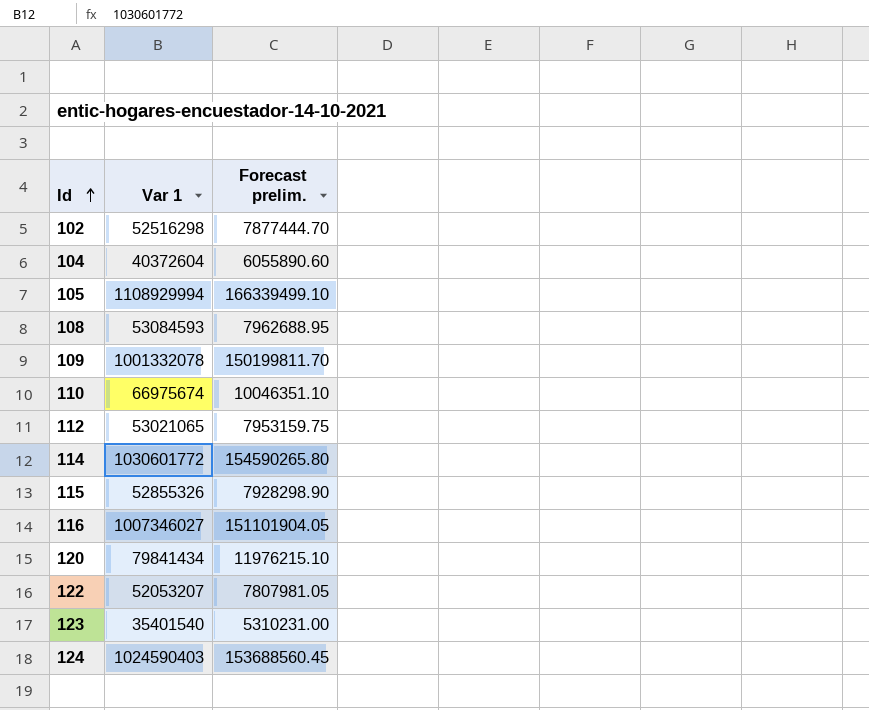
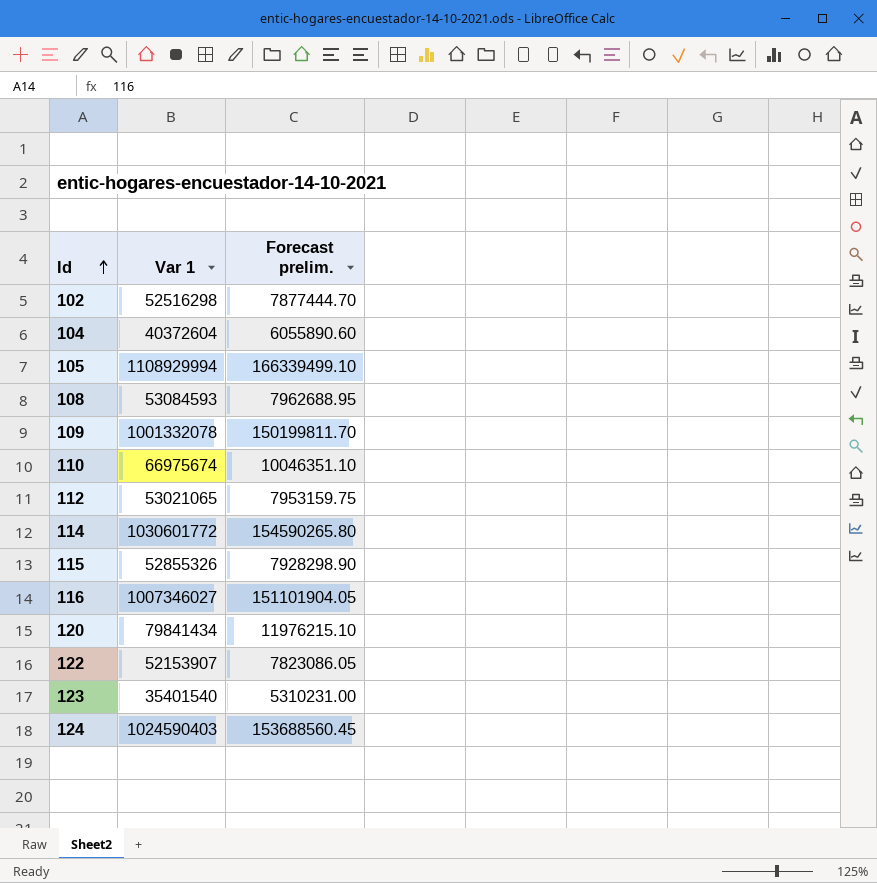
122 | Var 1: 52053207 -> 52153907
122 | Forecast prelim.: 7807981.05 -> 7823086.05

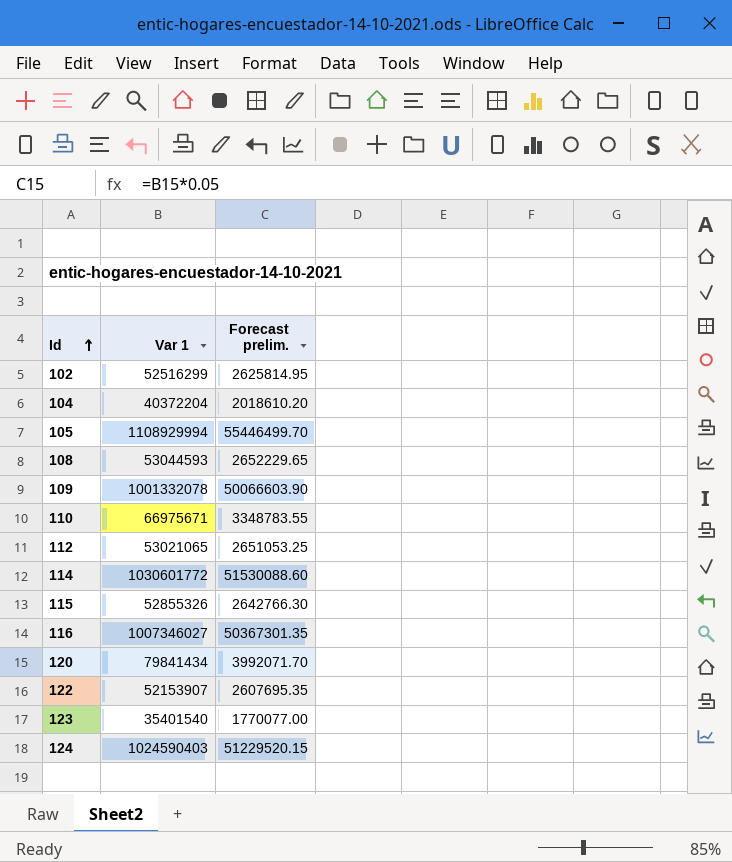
column Forecast prelim. | formula: [Var 1] * 0.15 -> [Var 1] * 0.05
102 | Var 1: 52516298 -> 52516299
104 | Var 1: 40372604 -> 40372204
108 | Var 1: 53084593 -> 53044593
110 | Var 1: 66975674 -> 66975671

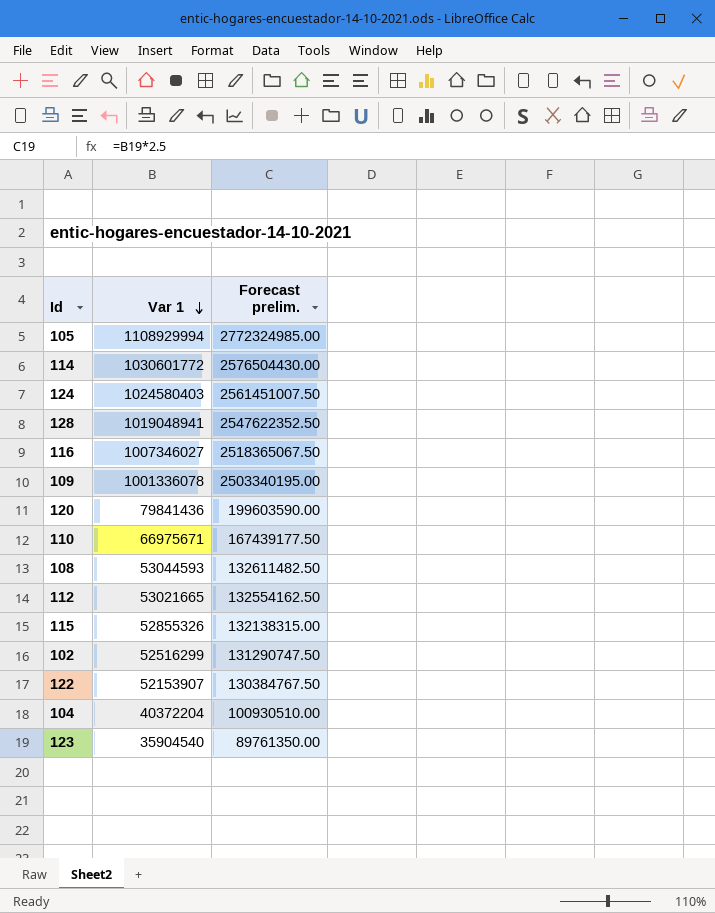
row order: Id ascending -> Var 1 descending
column Forecast prelim. | formula: [Var 1] * 0.05 -> [Var 1] * 2.5
124 | Var 1: 1024590403 -> 1024580403
row 128: none -> 1019048941 | 2547622352.50
109 | Var 1: 1001332078 -> 1001336078
120 | Var 1: 79841434 -> 79841436
112 | Var 1: 53021065 -> 53021665
123 | Var 1: 35401540 -> 35904540

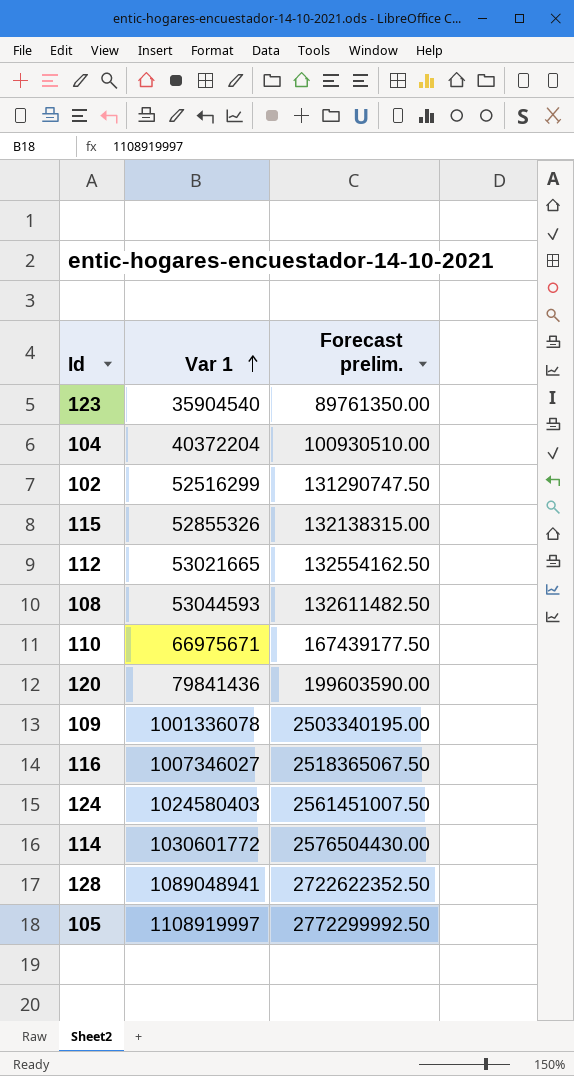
row order: Var 1 descending -> Var 1 ascending
row 122: 52153907 | 130384767.50 -> none
128 | Var 1: 1019048941 -> 1089048941
128 | Forecast prelim.: 2547622352.50 -> 2722622352.50
105 | Var 1: 1108929994 -> 1108919997
105 | Forecast prelim.: 2772324985.00 -> 2772299992.50

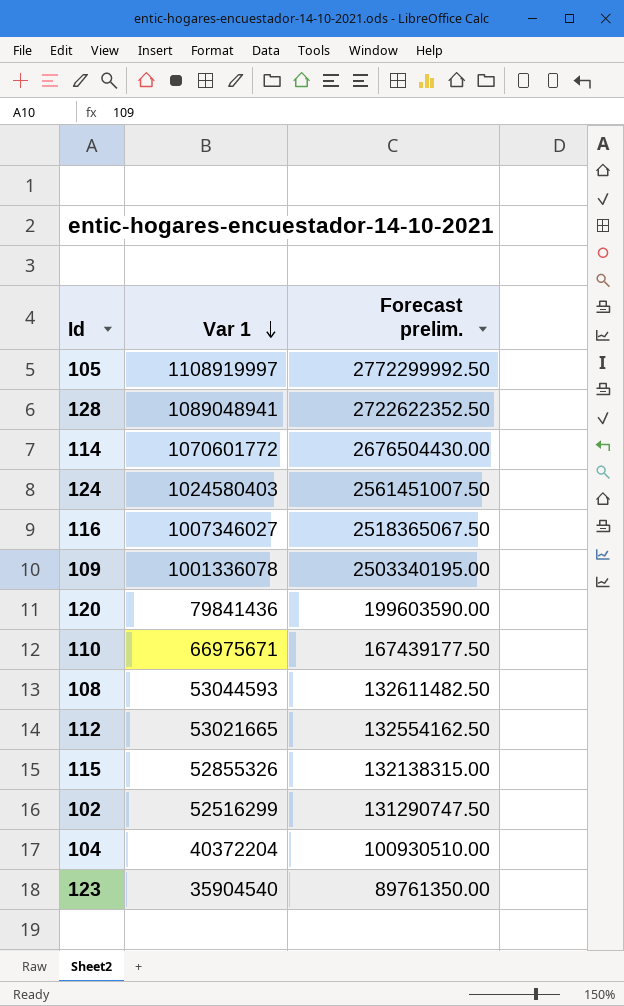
row order: Var 1 ascending -> Var 1 descending
114 | Var 1: 1030601772 -> 1070601772
114 | Forecast prelim.: 2576504430.00 -> 2676504430.00

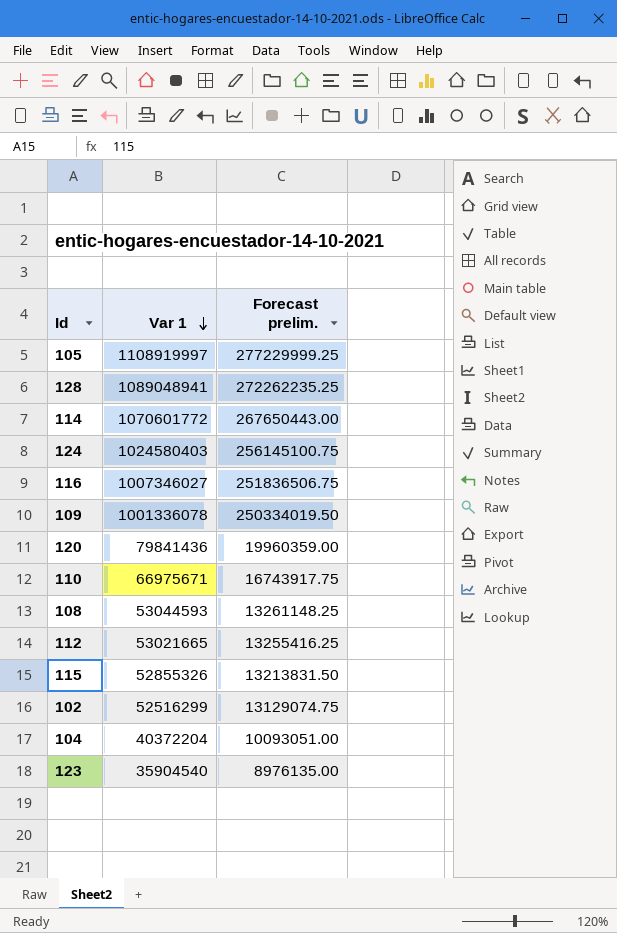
column Forecast prelim. | formula: [Var 1] * 2.5 -> [Var 1] * 0.25

